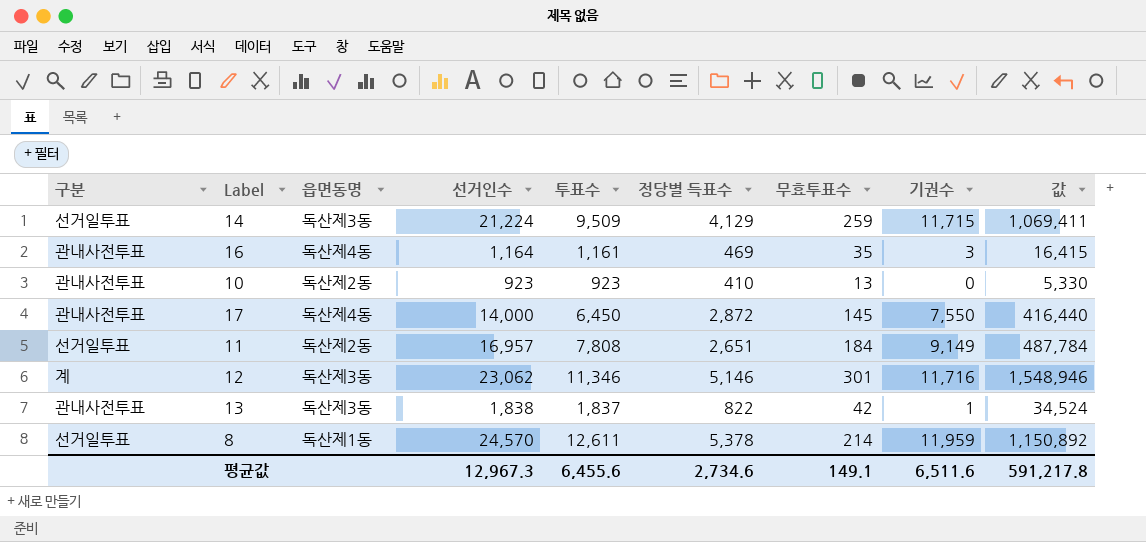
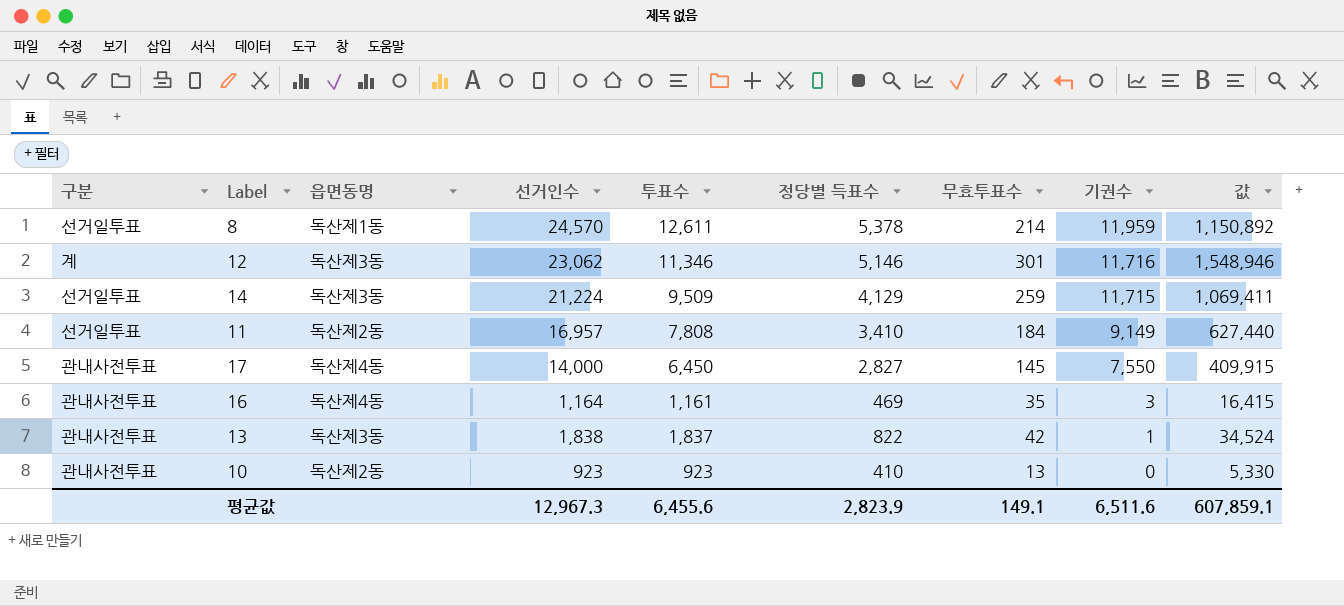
row order: none -> 기권수 descending
11 | 정당별 득표수: 2,651 -> 3,410
11 | 값: 487,784 -> 627,440
17 | 정당별 득표수: 2,872 -> 2,827
17 | 값: 416,440 -> 409,915
평균값 | 정당별 득표수: 2,734.6 -> 2,823.9
평균값 | 값: 591,217.8 -> 607,859.1

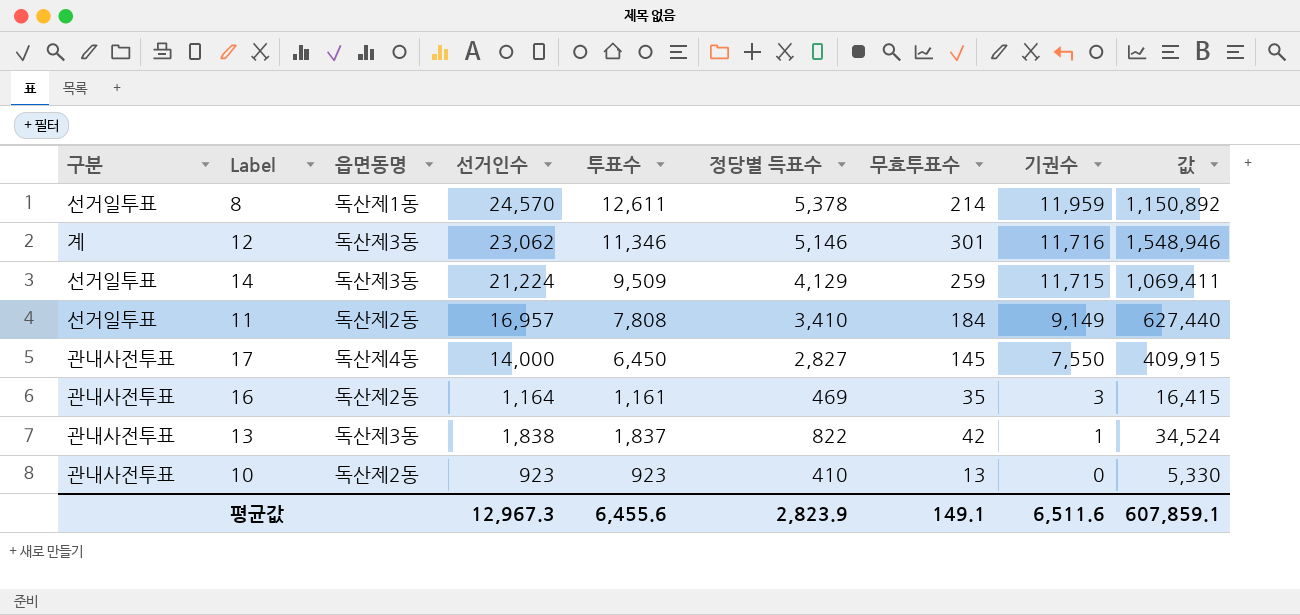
16 | 읍면동명: 독산제4동 -> 독산제2동

